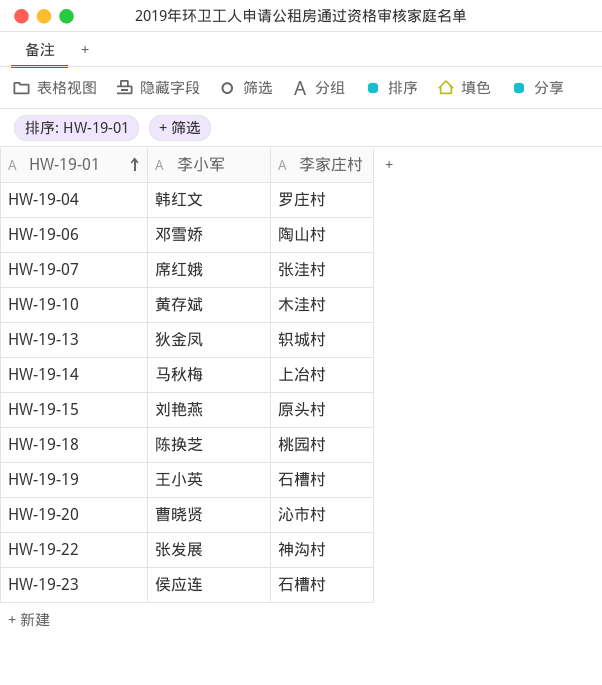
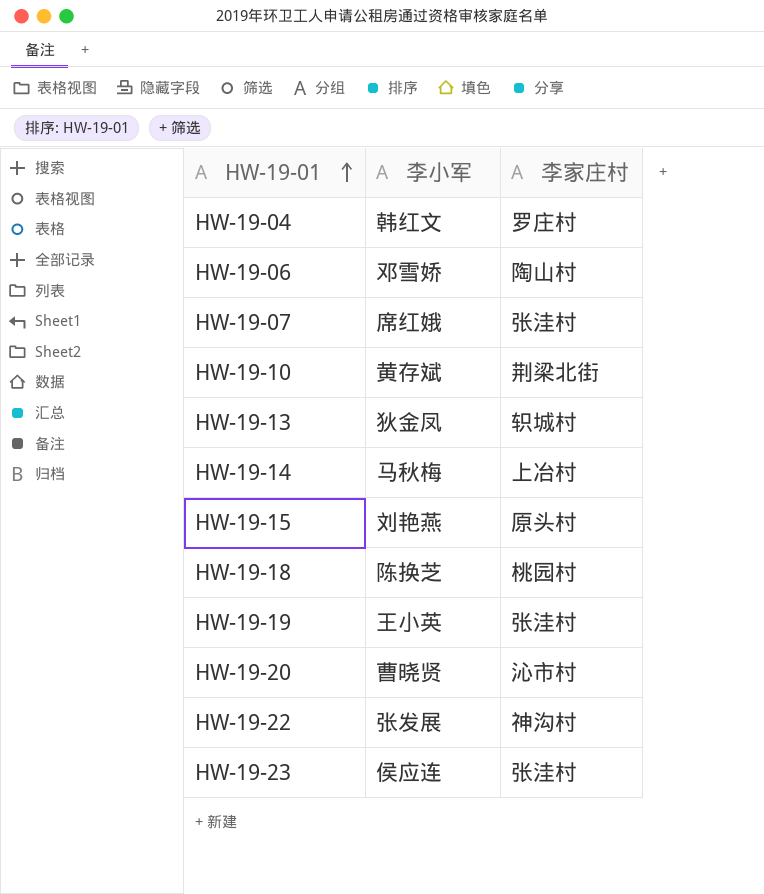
HW-19-10 | 李家庄村: 木洼村 -> 荆梁北街
HW-19-19 | 李家庄村: 石槽村 -> 张洼村
HW-19-23 | 李家庄村: 石槽村 -> 张洼村

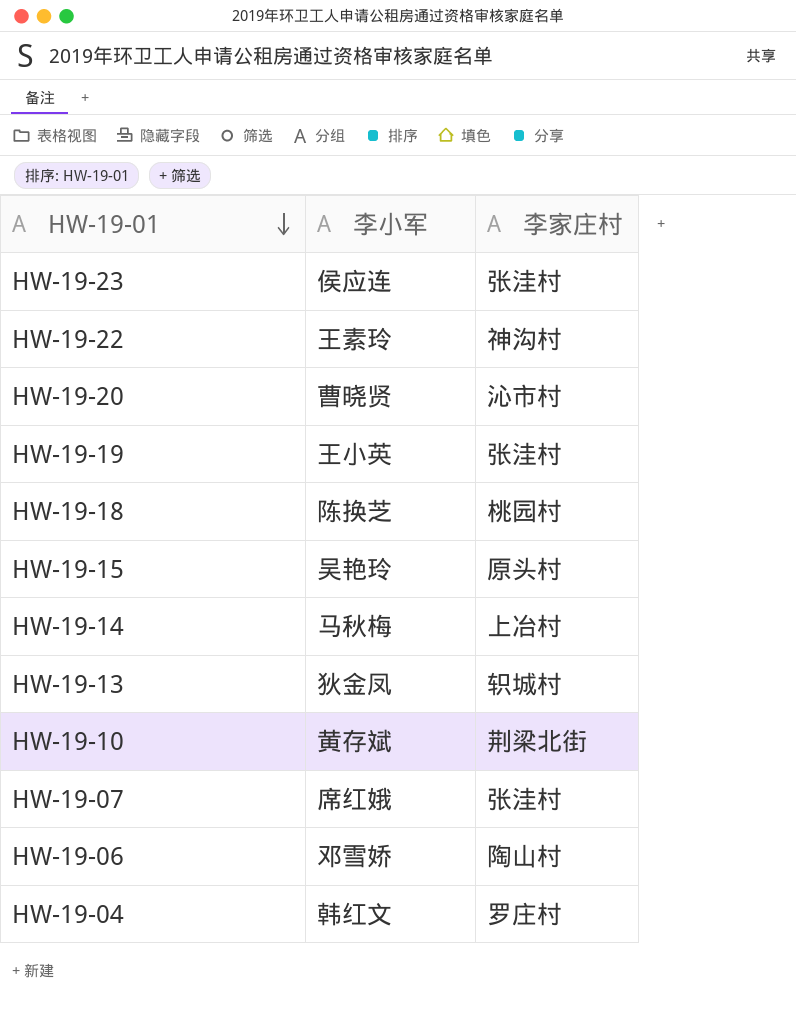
row order: HW-19-01 ascending -> HW-19-01 descending
HW-19-22 | 李小军: 张发展 -> 王素玲
HW-19-15 | 李小军: 刘艳燕 -> 吴艳玲

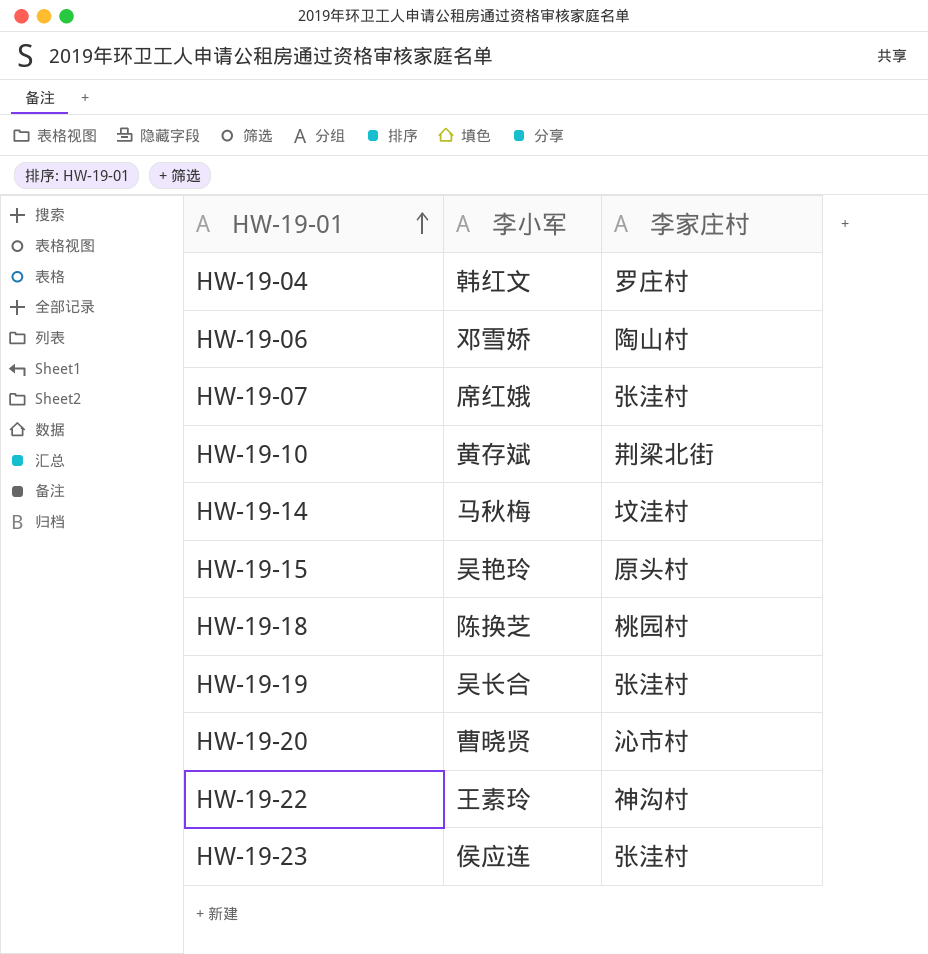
row order: HW-19-01 descending -> HW-19-01 ascending
row HW-19-13: 狄金凤 | 轵城村 -> none
HW-19-14 | 李家庄村: 上冶村 -> 坟洼村
HW-19-19 | 李小军: 王小英 -> 吴长合

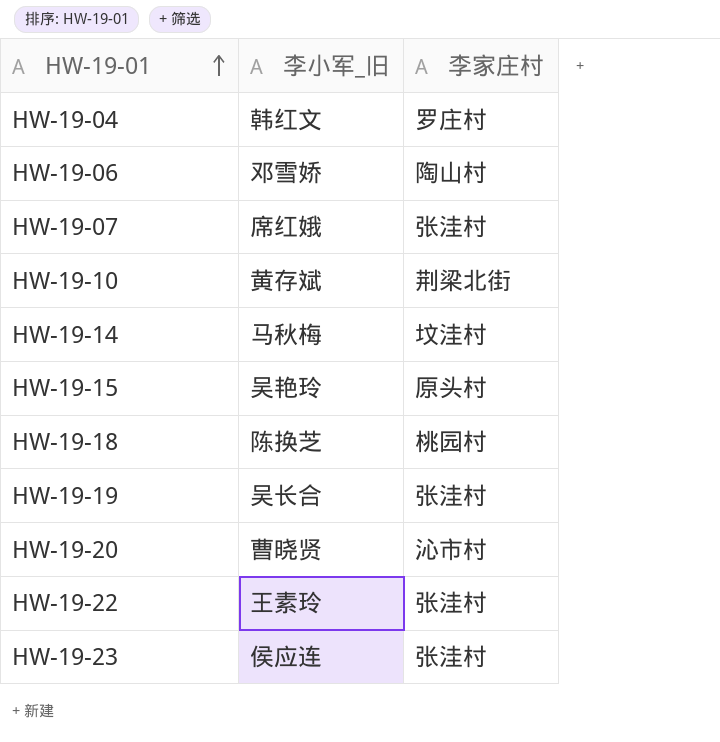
column name: 李小军 -> 李小军_旧
HW-19-22 | 李家庄村: 神沟村 -> 张洼村

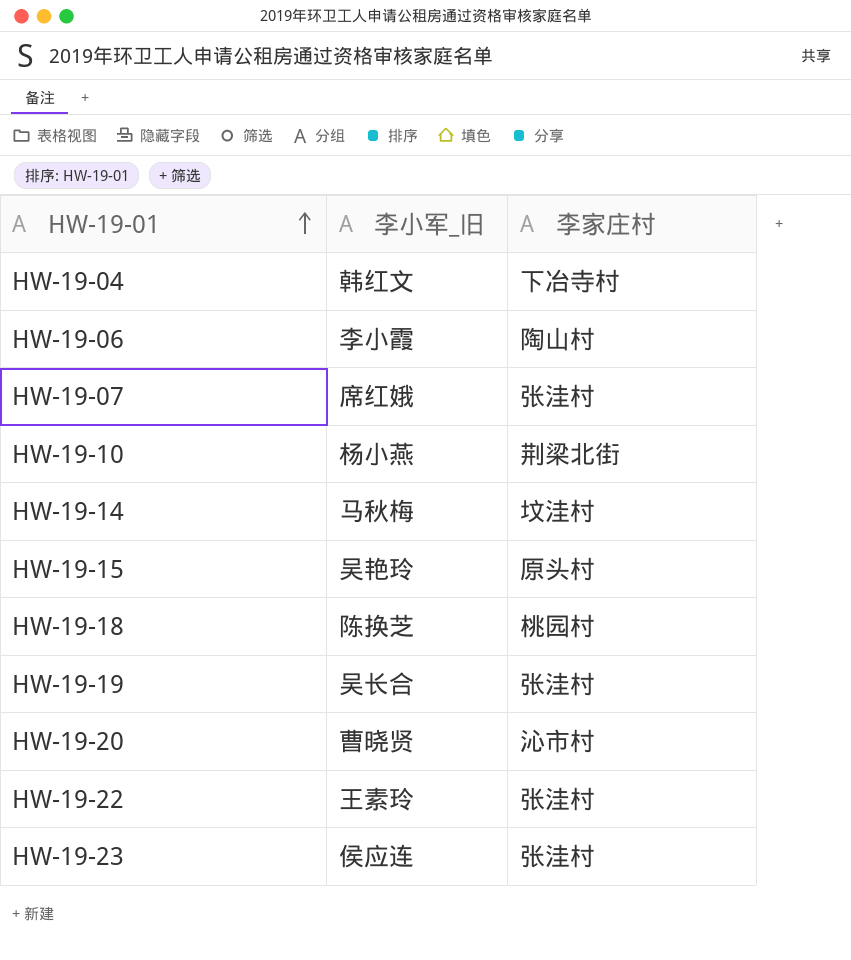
HW-19-04 | 李家庄村: 罗庄村 -> 下冶寺村
HW-19-06 | 李小军_旧: 邓雪娇 -> 李小霞
HW-19-10 | 李小军_旧: 黄存斌 -> 杨小燕

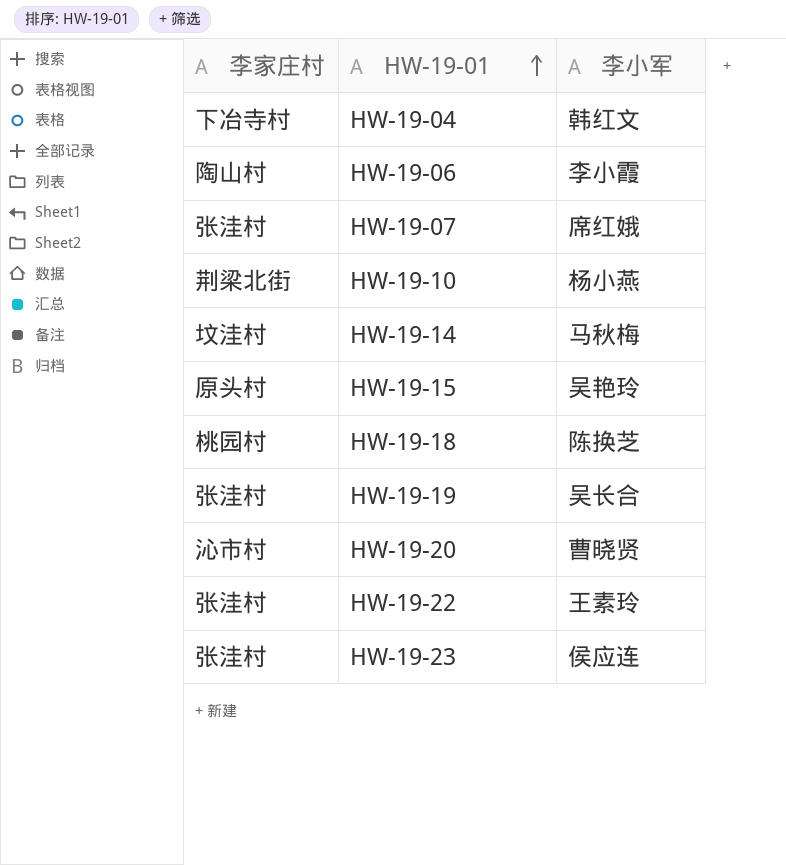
column 李家庄村 | position: 3 -> 1
column name: 李小军_旧 -> 李小军

